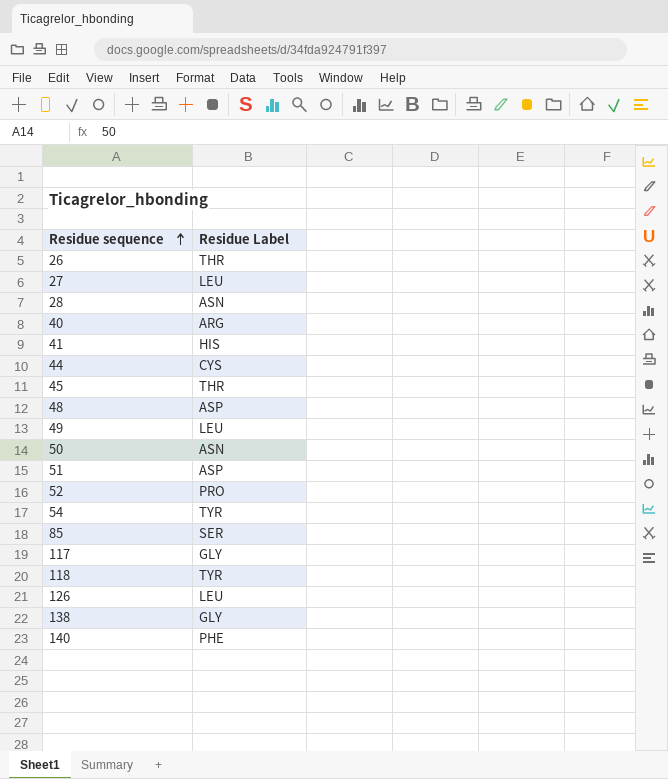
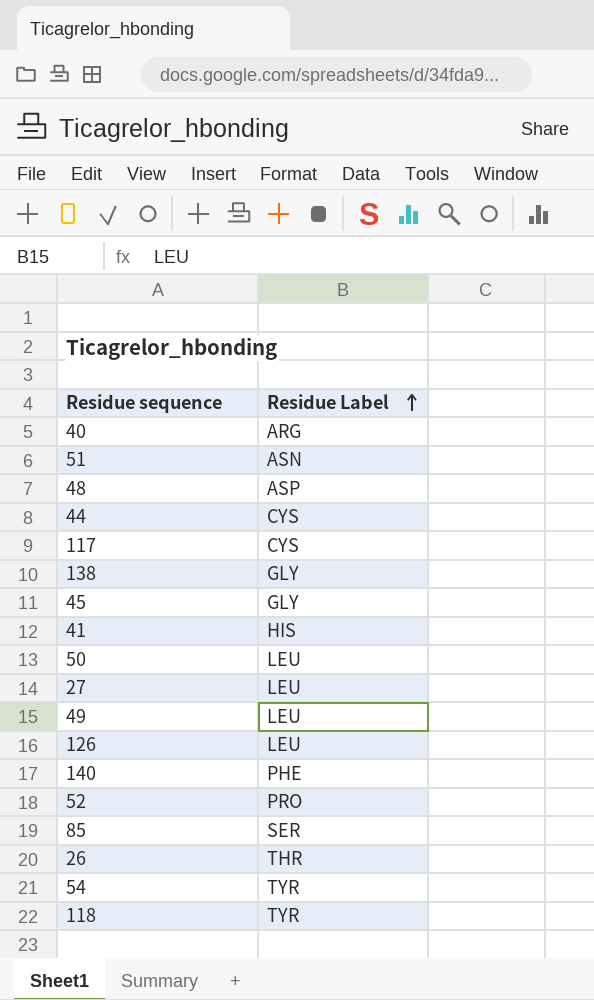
row order: Residue sequence ascending -> Residue Label ascending
row 28: ASN -> none
51 | Residue Label: ASP -> ASN
117 | Residue Label: GLY -> CYS
45 | Residue Label: THR -> GLY
50 | Residue Label: ASN -> LEU

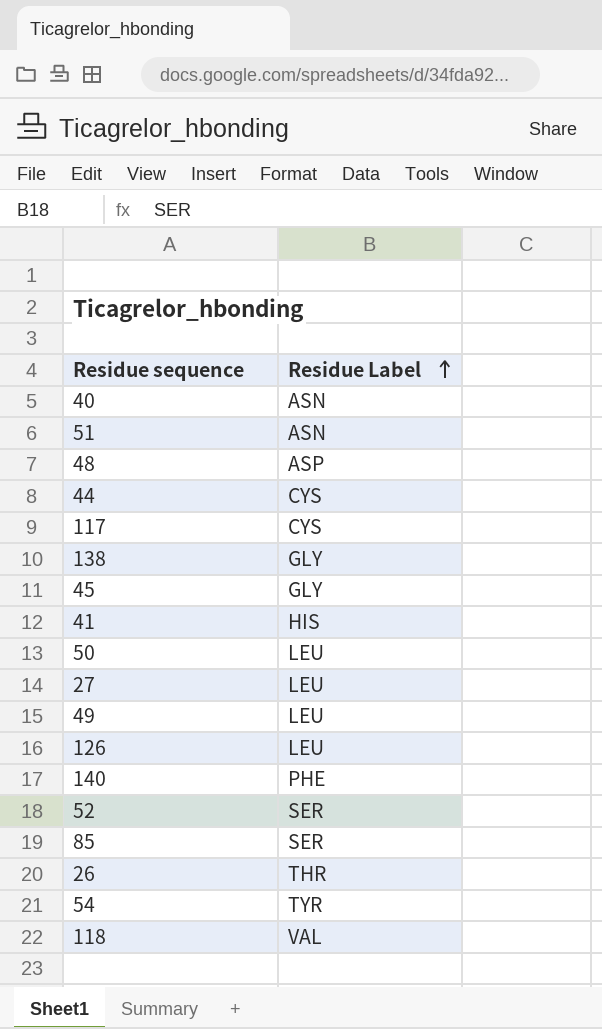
40 | Residue Label: ARG -> ASN
52 | Residue Label: PRO -> SER
118 | Residue Label: TYR -> VAL

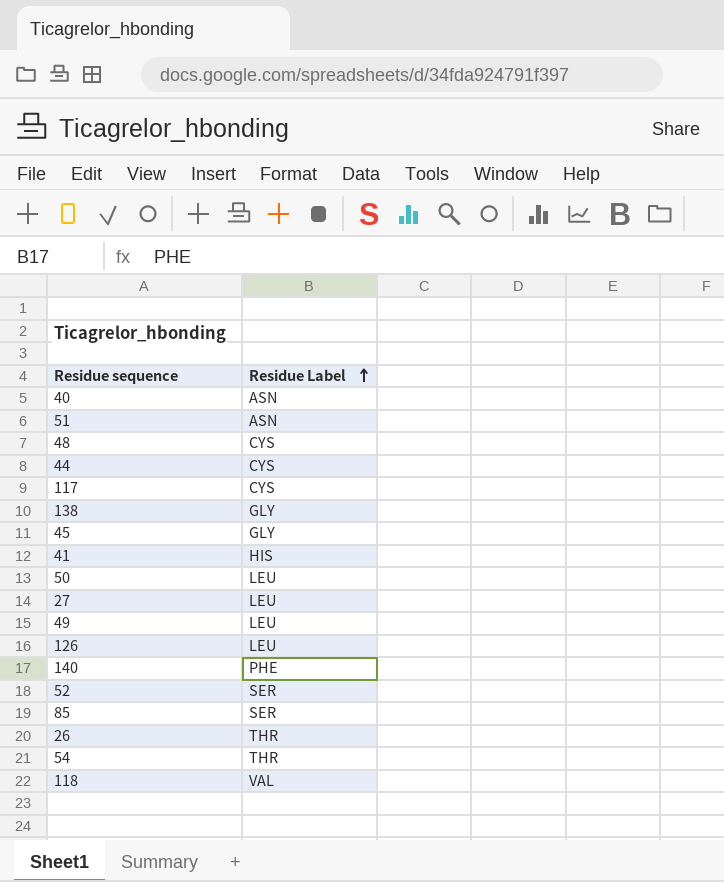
48 | Residue Label: ASP -> CYS
54 | Residue Label: TYR -> THR

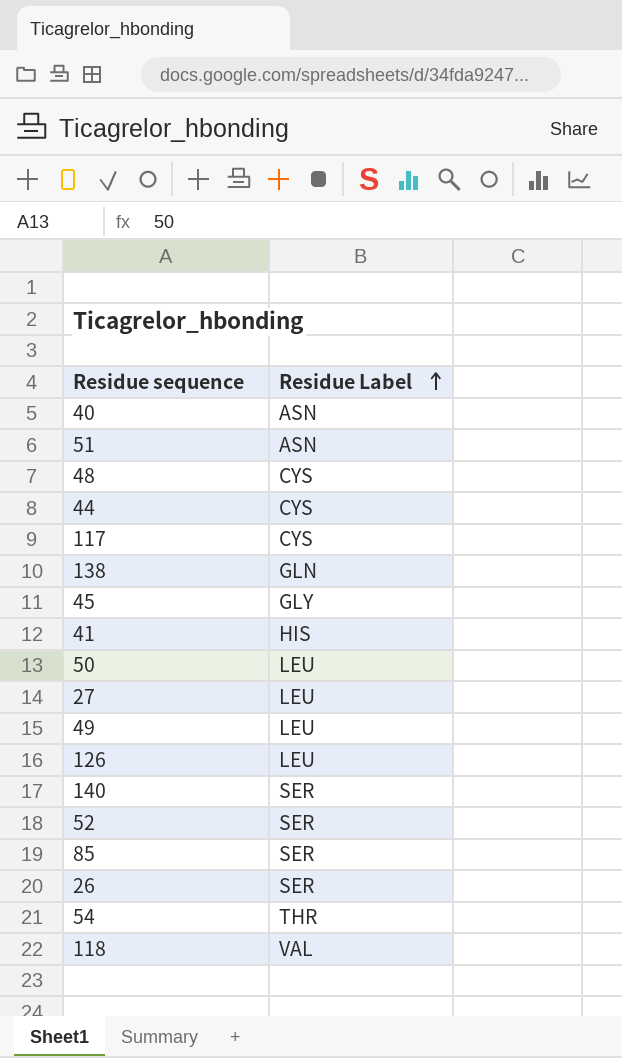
138 | Residue Label: GLY -> GLN
140 | Residue Label: PHE -> SER
26 | Residue Label: THR -> SER

